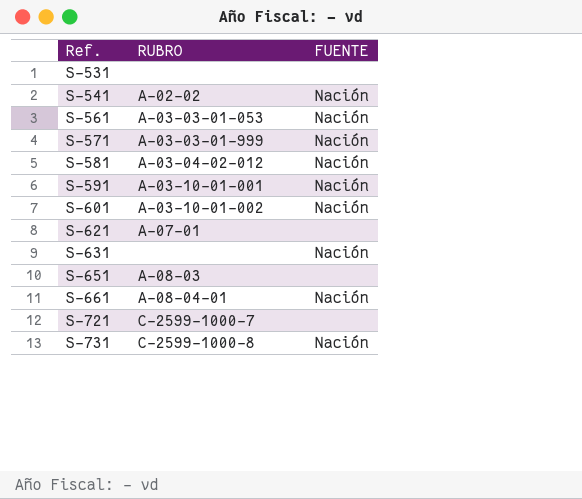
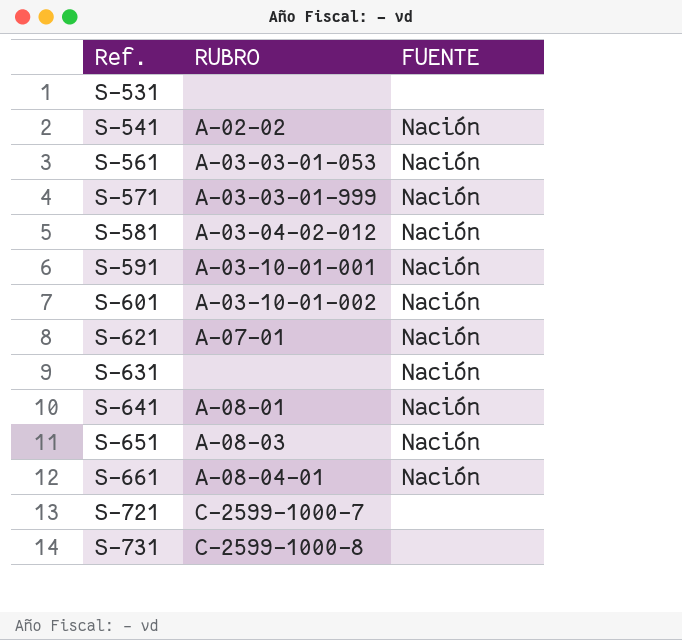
S-621 | FUENTE: none -> Nación
row S-641: none -> A-08-01 | Nación
S-651 | FUENTE: none -> Nación
S-731 | FUENTE: Nación -> none

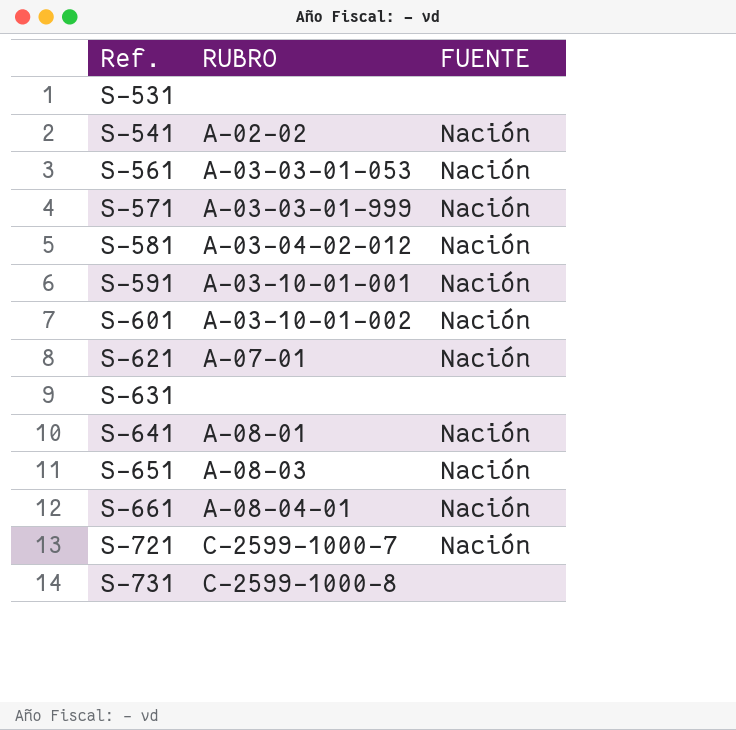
S-631 | FUENTE: Nación -> none
S-721 | FUENTE: none -> Nación

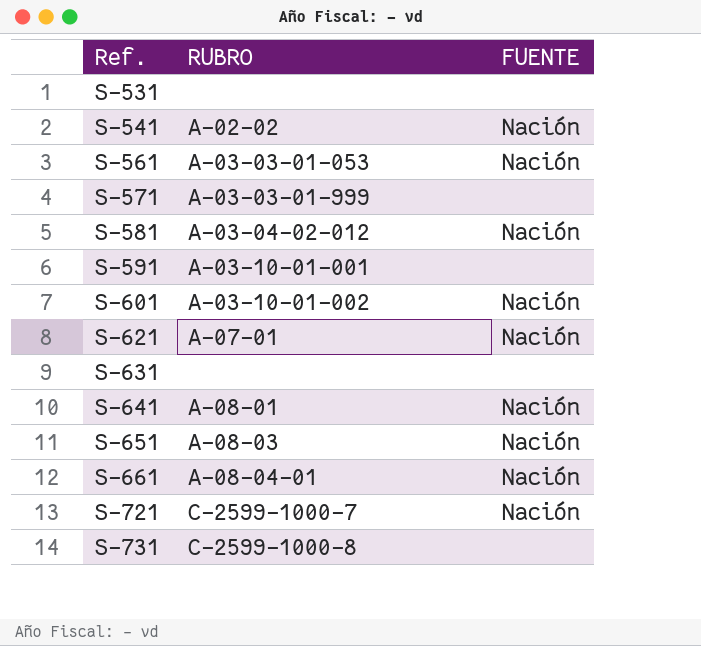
S-571 | FUENTE: Nación -> none
S-591 | FUENTE: Nación -> none

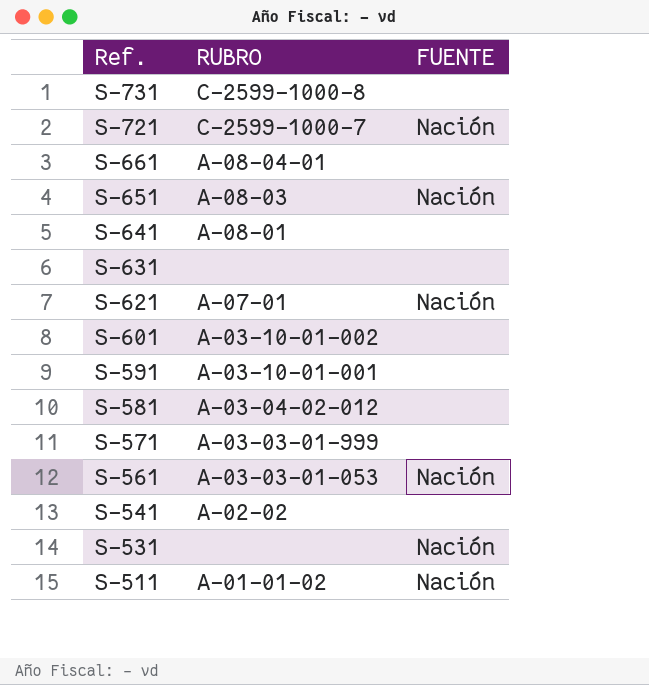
row order: Ref. ascending -> Ref. descending
S-661 | FUENTE: Nación -> none
S-641 | FUENTE: Nación -> none
S-601 | FUENTE: Nación -> none
S-581 | FUENTE: Nación -> none
S-541 | FUENTE: Nación -> none
S-531 | FUENTE: none -> Nación
row S-511: none -> A-01-01-02 | Nación

